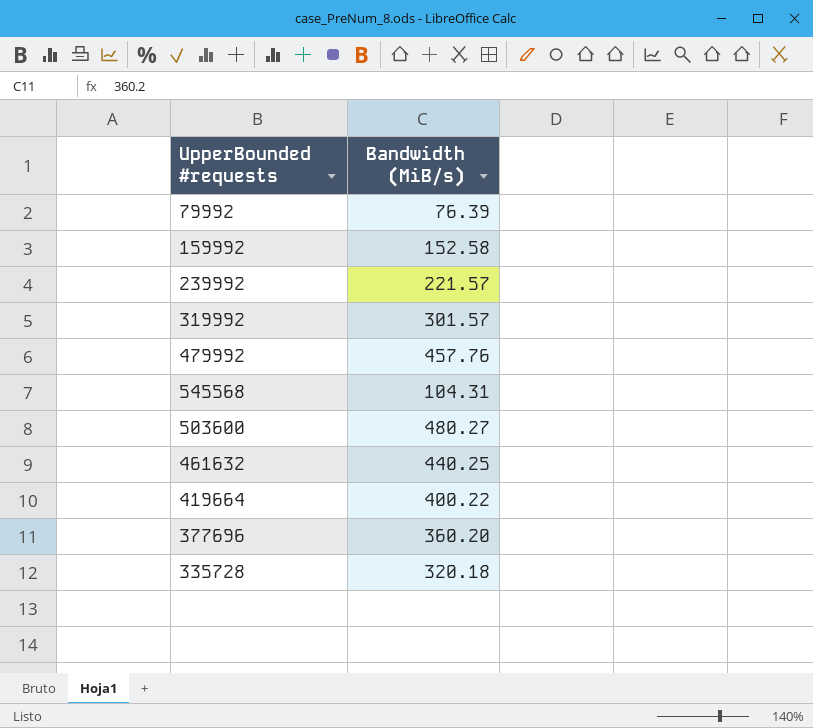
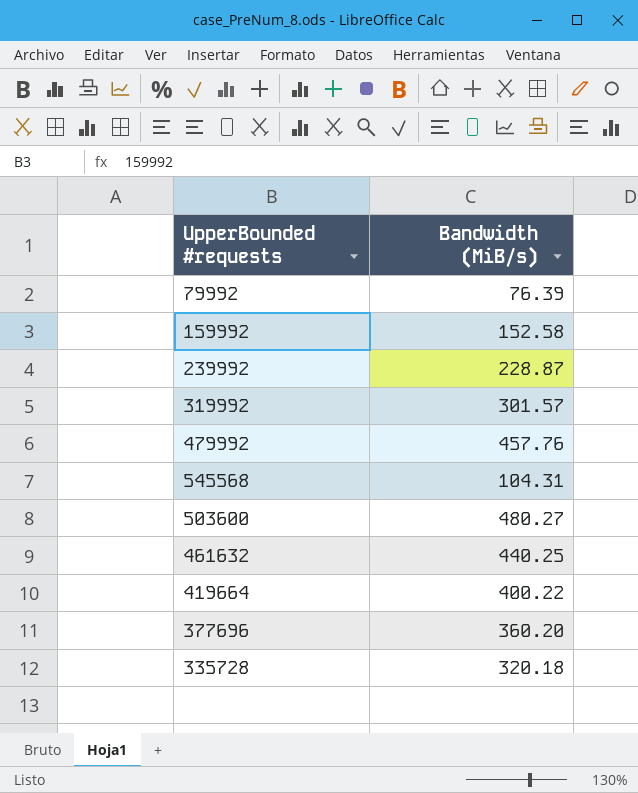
239992 | Bandwidth (MiB/s): 221.57 -> 228.87

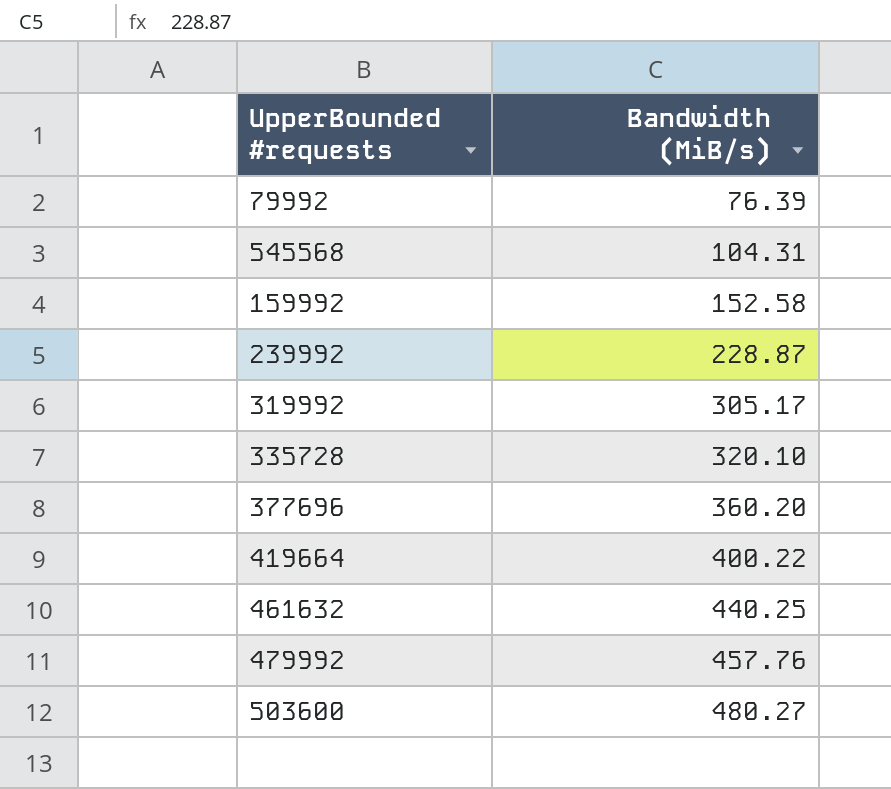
row order: none -> Bandwidth (MiB/s) ascending
319992 | Bandwidth (MiB/s): 301.57 -> 305.17
335728 | Bandwidth (MiB/s): 320.18 -> 320.10

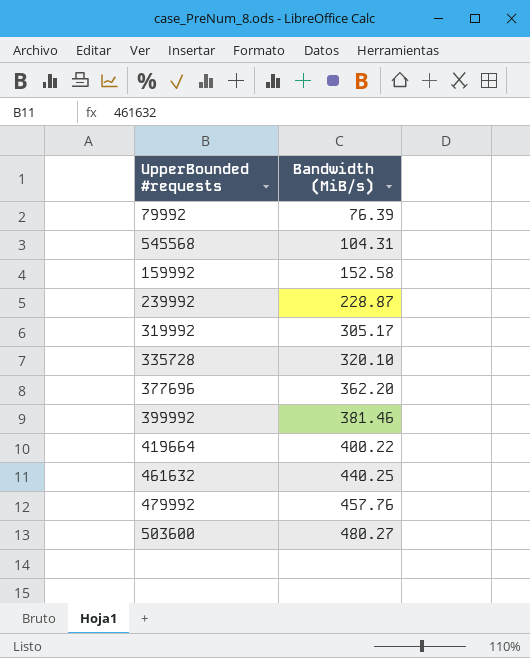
377696 | Bandwidth (MiB/s): 360.20 -> 362.20
row 399992: none -> 381.46

